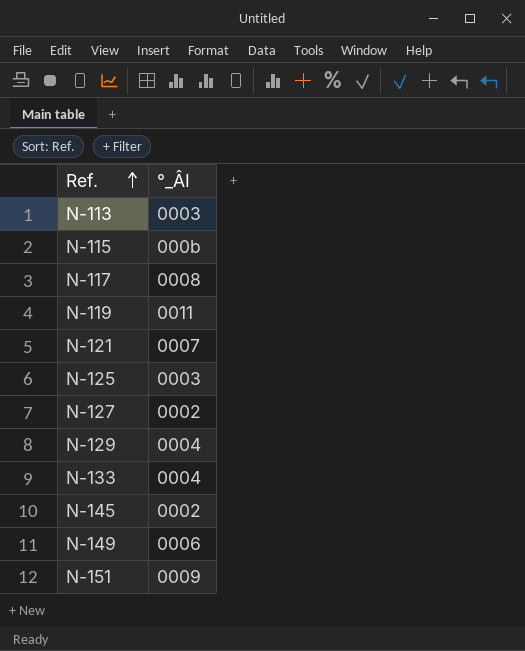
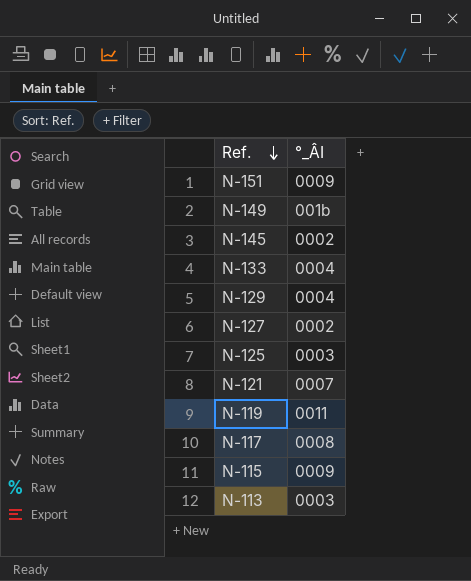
row order: Ref. ascending -> Ref. descending
N-149 | °_ÂI: 0006 -> 001b
N-115 | °_ÂI: 000b -> 0009

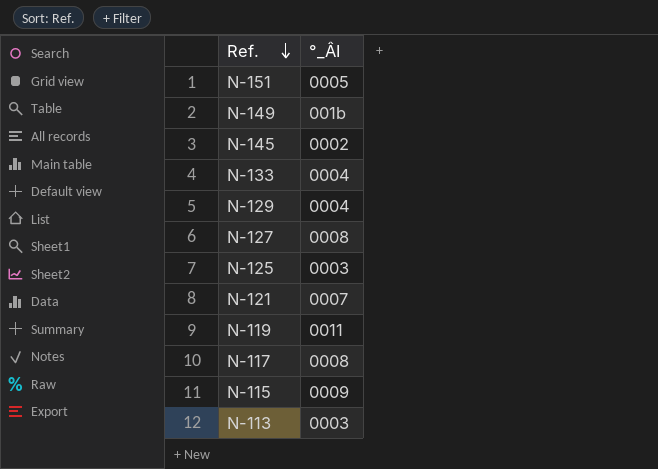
N-151 | °_ÂI: 0009 -> 0005
N-127 | °_ÂI: 0002 -> 0008

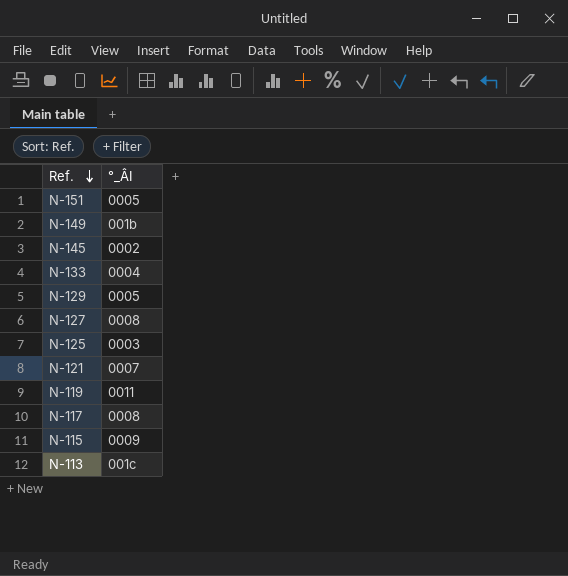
N-129 | °_ÂI: 0004 -> 0005
N-113 | °_ÂI: 0003 -> 001c

